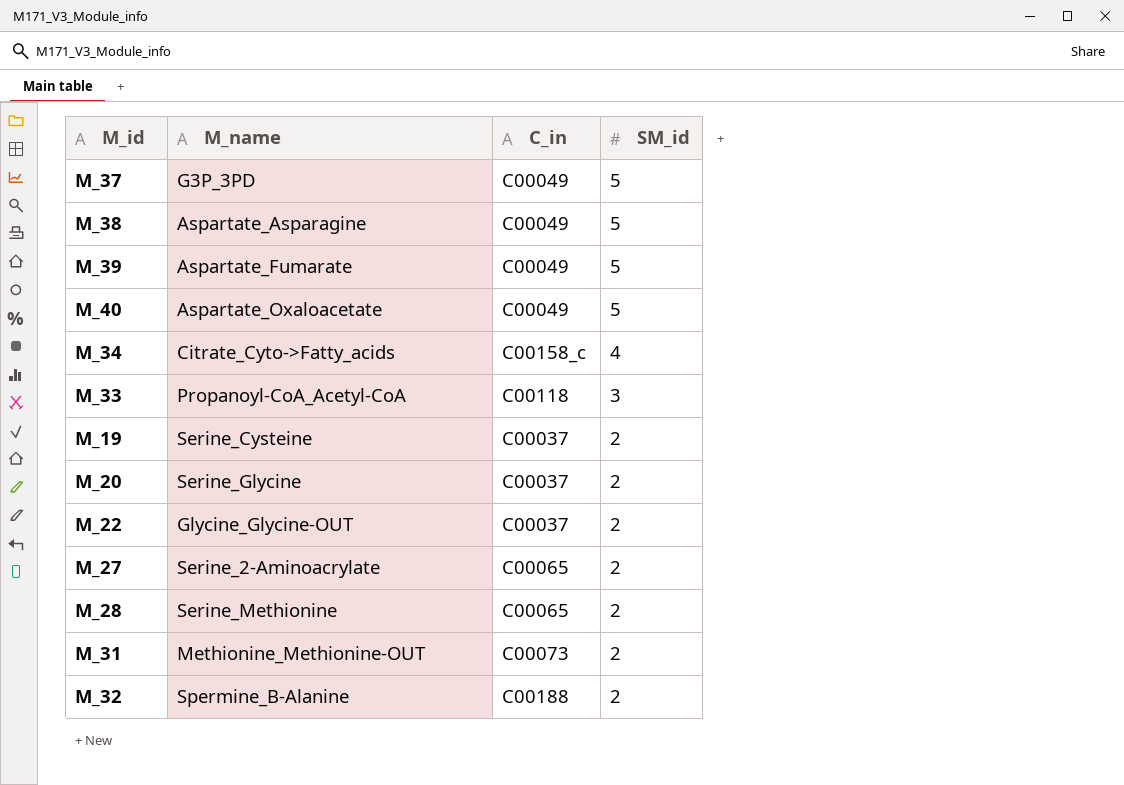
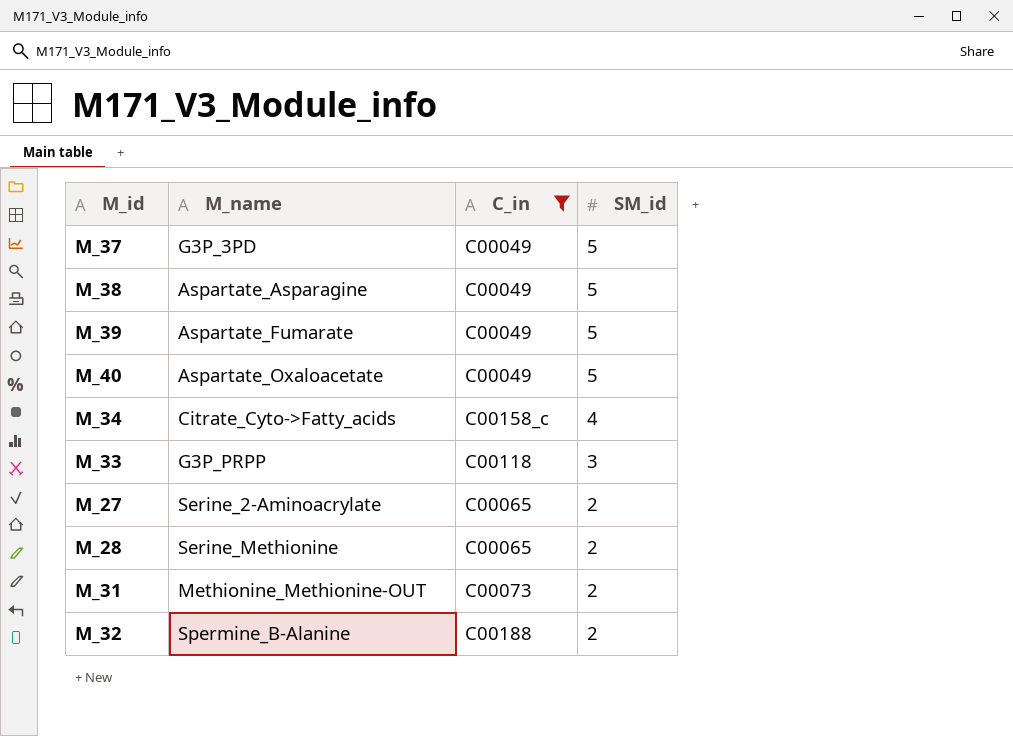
filter: none -> C_in != C00037
M_33 | M_name: Propanoyl-CoA_Acetyl-CoA -> G3P_PRPP

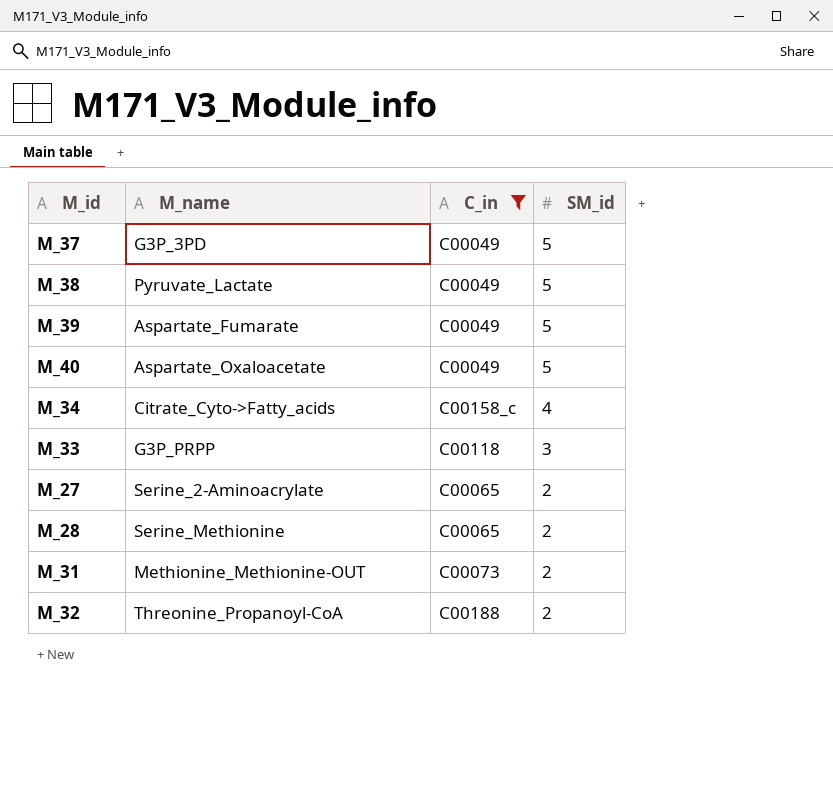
M_38 | M_name: Aspartate_Asparagine -> Pyruvate_Lactate
M_32 | M_name: Spermine_B-Alanine -> Threonine_Propanoyl-CoA

